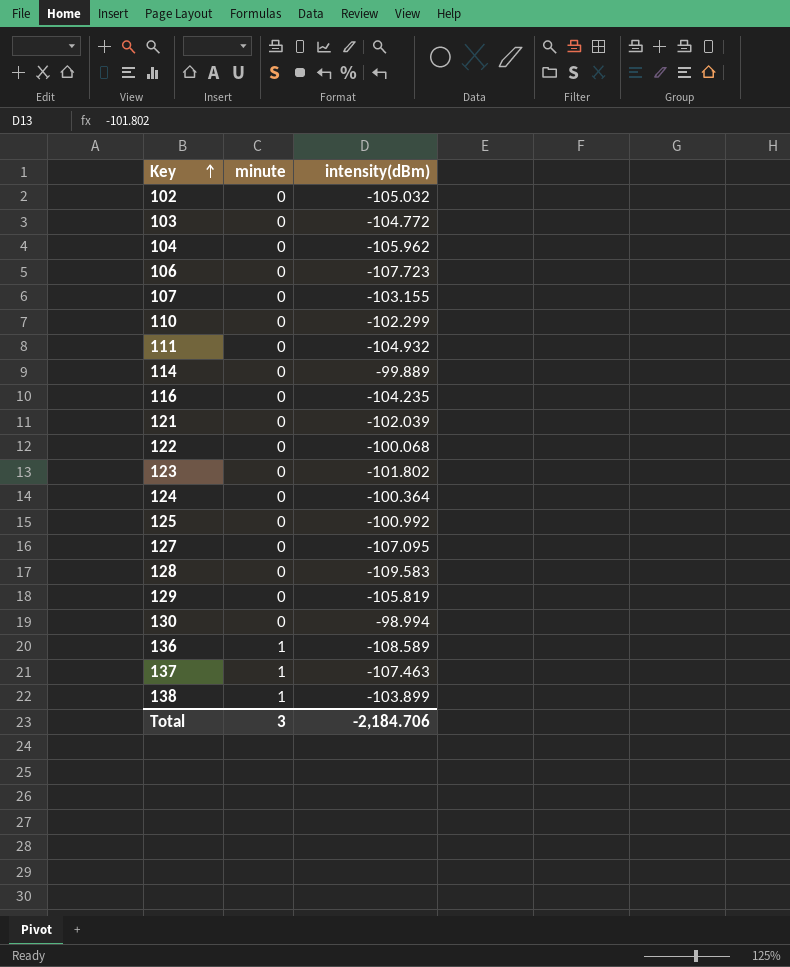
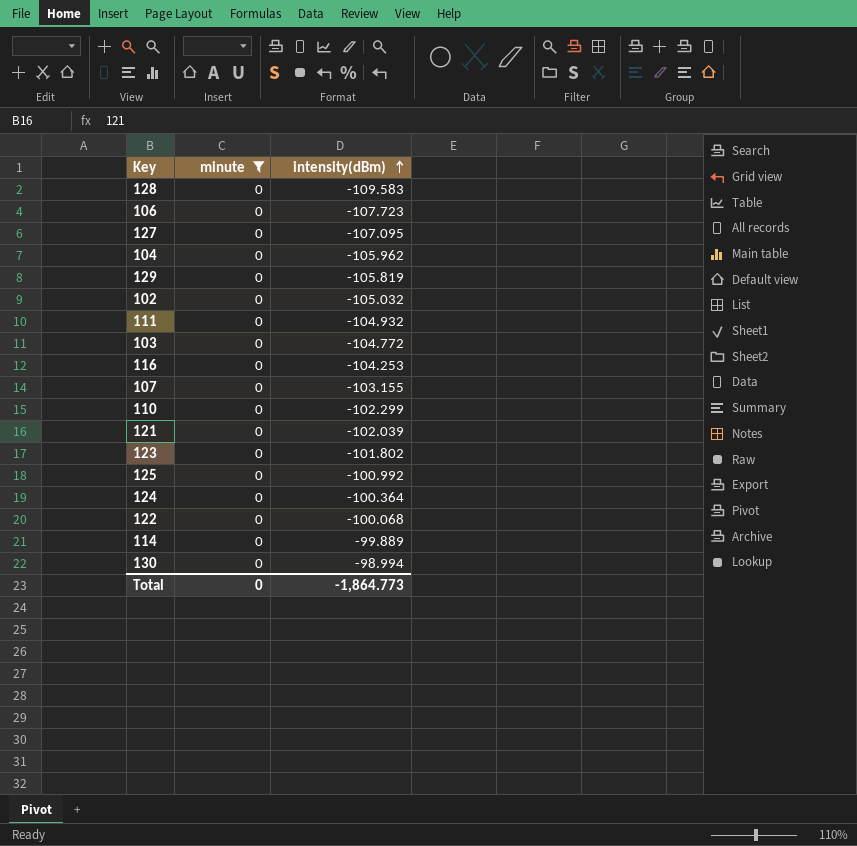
filter: none -> minute = 0
row order: Key ascending -> intensity(dBm) ascending
116 | intensity(dBm): -104.235 -> -104.253
Total | minute: 3 -> 0
Total | intensity(dBm): -2,184.706 -> -1,864.773

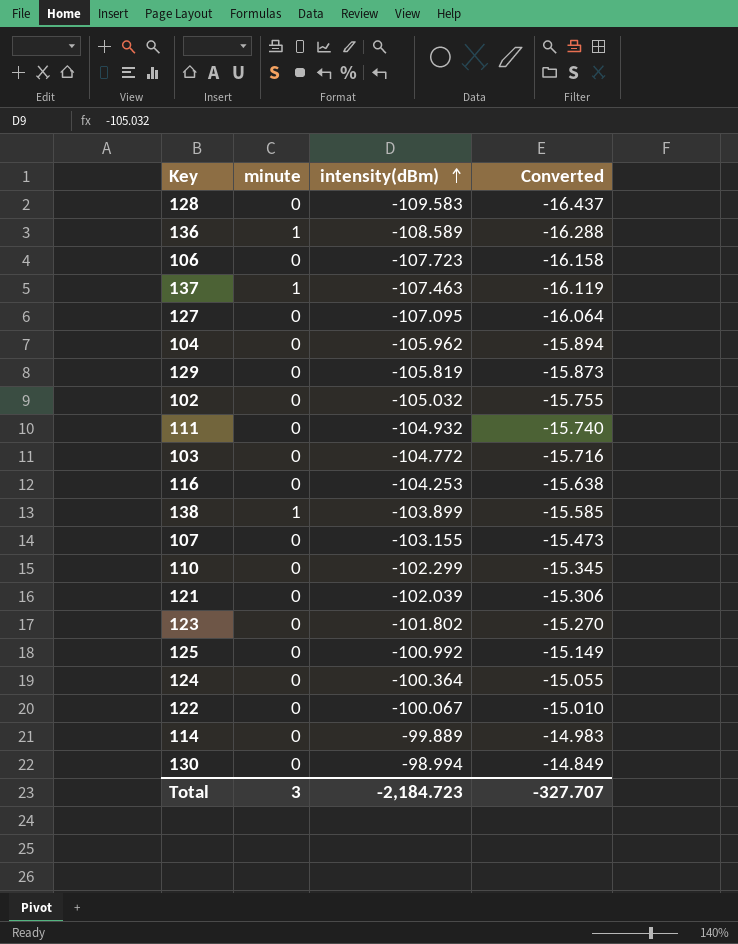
filter: minute = 0 -> none
column Converted | formula: none -> [intensity(dBm)] * 0.15
122 | intensity(dBm): -100.068 -> -100.067
Total | minute: 0 -> 3
Total | intensity(dBm): -1,864.773 -> -2,184.723

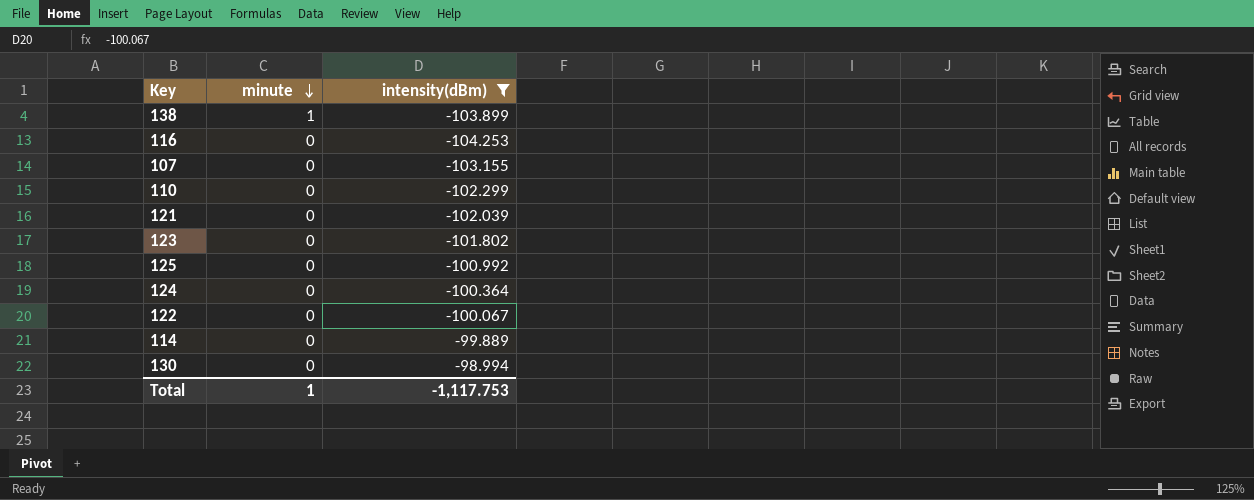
filter: none -> intensity(dBm) >= -104.253
row order: intensity(dBm) ascending -> minute descending
column Converted | formula: [intensity(dBm)] * 0.15 -> none
Total | minute: 3 -> 1
Total | intensity(dBm): -2,184.723 -> -1,117.753

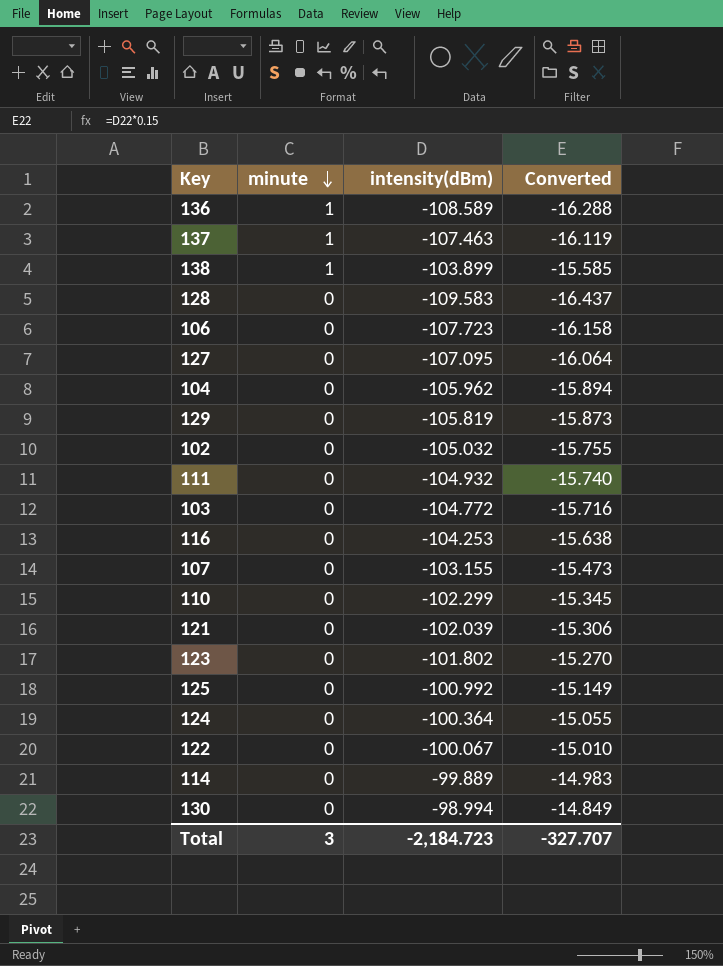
filter: intensity(dBm) >= -104.253 -> none
column Converted | formula: none -> [intensity(dBm)] * 0.15
Total | minute: 1 -> 3
Total | intensity(dBm): -1,117.753 -> -2,184.723

